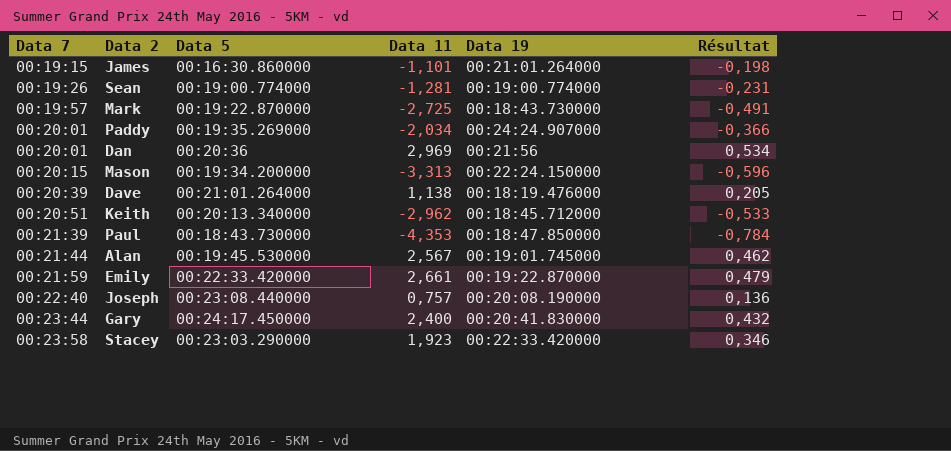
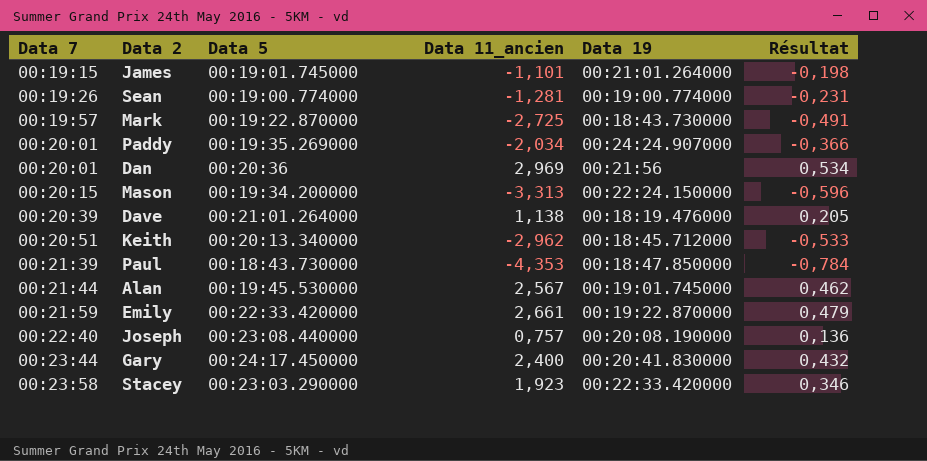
column name: Data 11 -> Data 11_ancien
James | Data 5: 00:16:30.860000 -> 00:19:01.745000

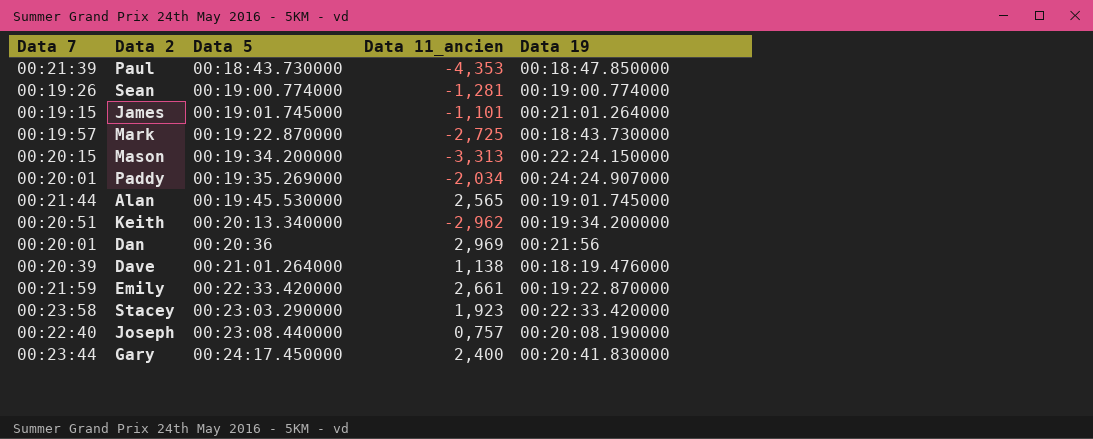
row order: Data 7 ascending -> Data 5 ascending
column Résultat | formula: [Data 11_ancien] * 0,18 -> none
Alan | Data 11_ancien: 2,567 -> 2,565
Keith | Data 19: 00:18:45.712000 -> 00:19:34.200000

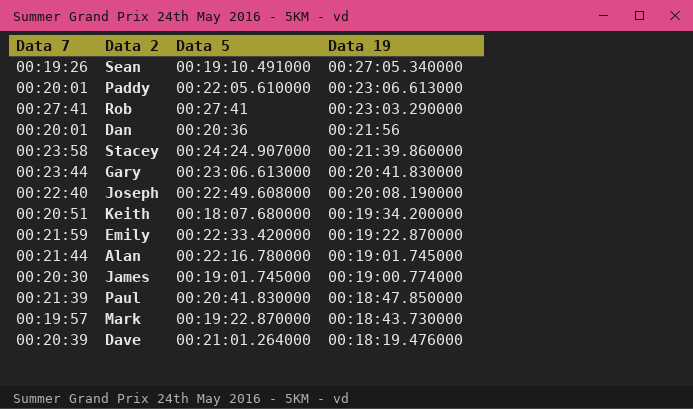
row order: Data 5 ascending -> Data 19 descending
column Data 11_ancien | position: 4 -> none
row Mason: 00:20:15 | 00:19:34.200000 | -3,313 | 00:22:24.150000 -> none
Sean | Data 5: 00:19:00.774000 -> 00:19:10.491000
Sean | Data 19: 00:19:00.774000 -> 00:27:05.340000
Paddy | Data 5: 00:19:35.269000 -> 00:22:05.610000
Paddy | Data 19: 00:24:24.907000 -> 00:23:06.613000
row Rob: none -> 00:27:41 | 00:27:41 | 00:23:03.290000
Stacey | Data 5: 00:23:03.290000 -> 00:24:24.907000
Stacey | Data 19: 00:22:33.420000 -> 00:21:39.860000
Gary | Data 5: 00:24:17.450000 -> 00:23:06.613000
Joseph | Data 5: 00:23:08.440000 -> 00:22:49.608000
Keith | Data 5: 00:20:13.340000 -> 00:18:07.680000
Alan | Data 5: 00:19:45.530000 -> 00:22:16.780000
James | Data 7: 00:19:15 -> 00:20:30
James | Data 19: 00:21:01.264000 -> 00:19:00.774000
Paul | Data 5: 00:18:43.730000 -> 00:20:41.830000

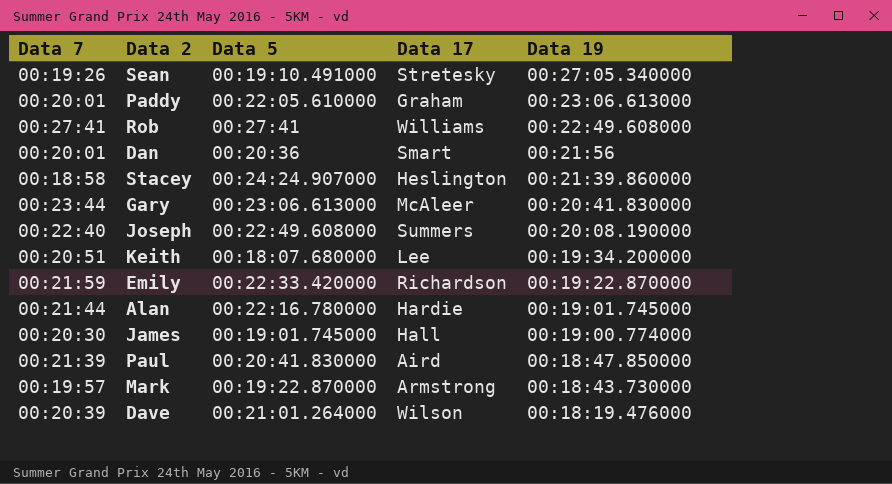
column Data 17 | position: none -> 4
Rob | Data 19: 00:23:03.290000 -> 00:22:49.608000
Stacey | Data 7: 00:23:58 -> 00:18:58

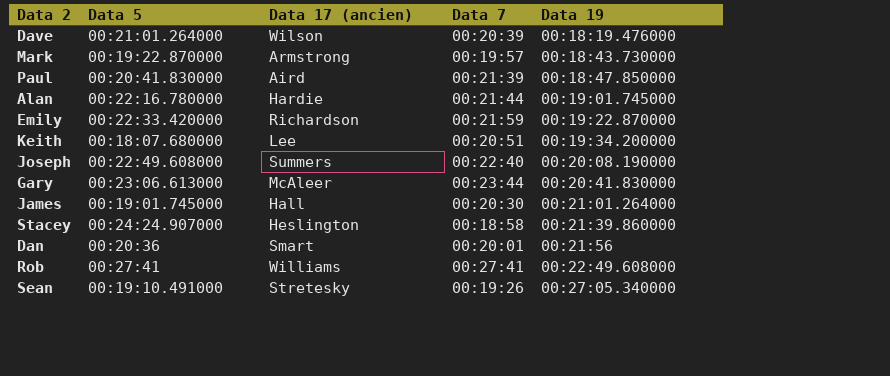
row order: Data 19 descending -> Data 19 ascending
column name: Data 17 -> Data 17 (ancien)
column Data 7 | position: 1 -> 4
row Paddy: 00:20:01 | 00:22:05.610000 | Graham | 00:23:06.613000 -> none
James | Data 19: 00:19:00.774000 -> 00:21:01.264000

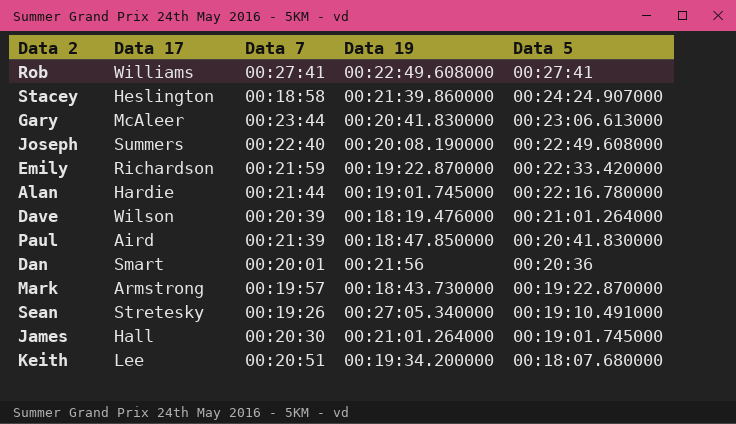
row order: Data 19 ascending -> Data 5 descending
column name: Data 17 (ancien) -> Data 17
column Data 5 | position: 2 -> 5

